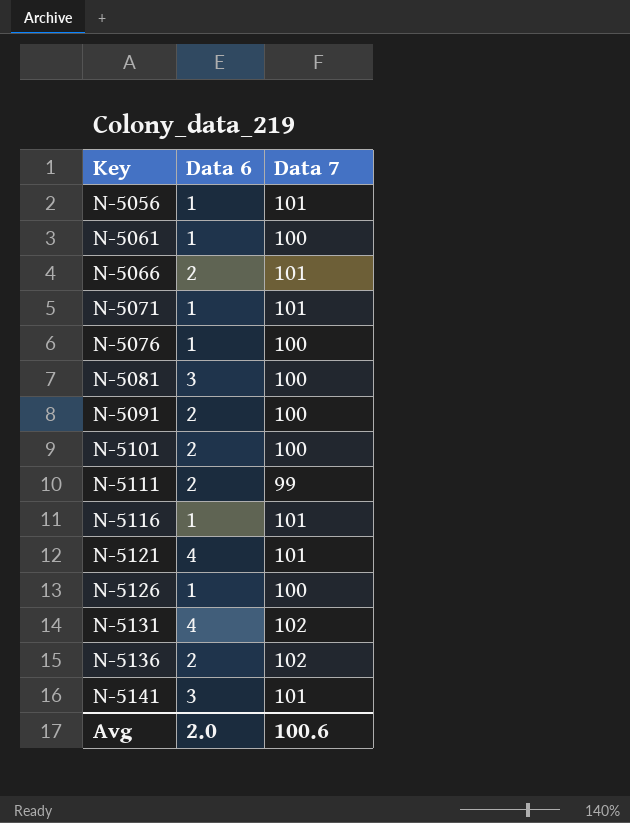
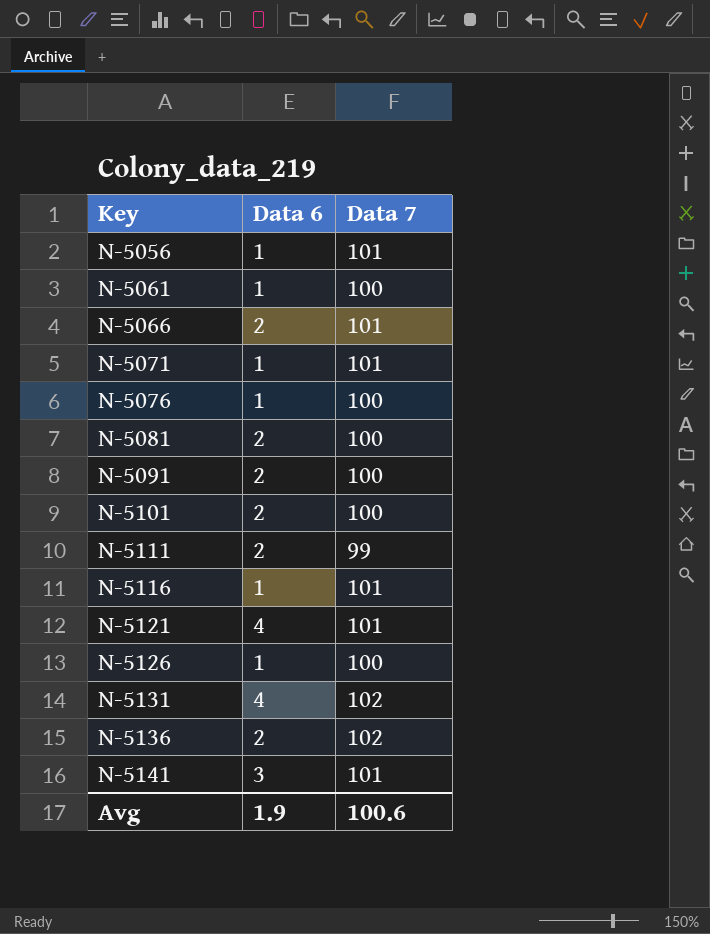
N-5081 | Data 6: 3 -> 2
Avg | Data 6: 2.0 -> 1.9

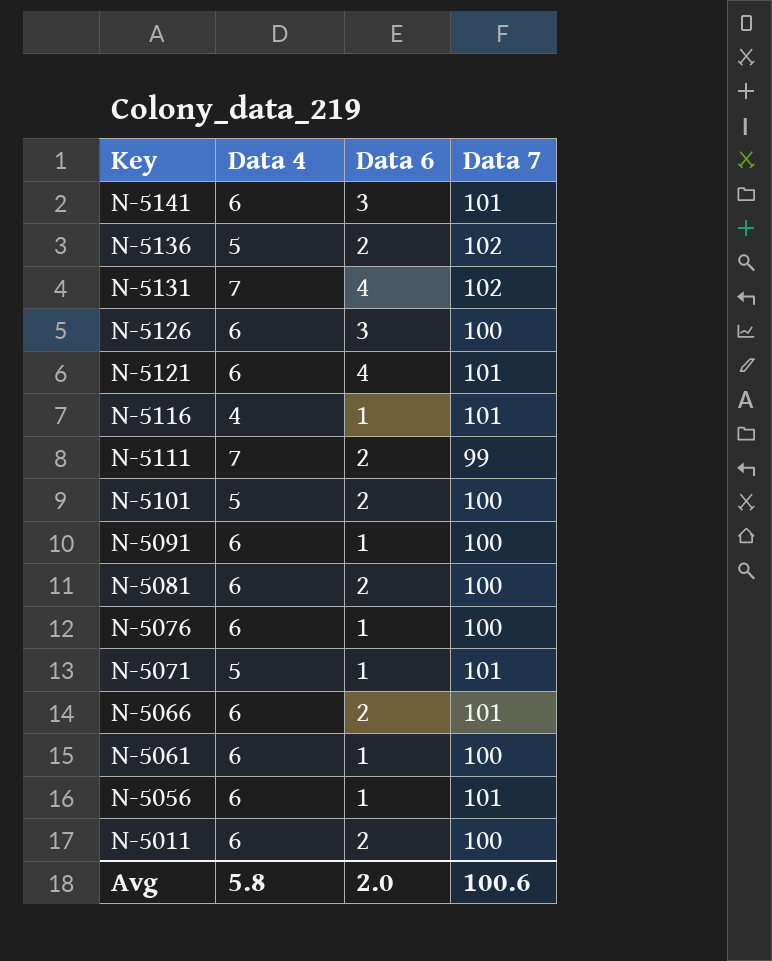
row order: Key ascending -> Key descending
column Data 4 | position: none -> 2
N-5126 | Data 6: 1 -> 3
N-5091 | Data 6: 2 -> 1
row N-5011: none -> 6 | 2 | 100
Avg | Data 6: 1.9 -> 2.0

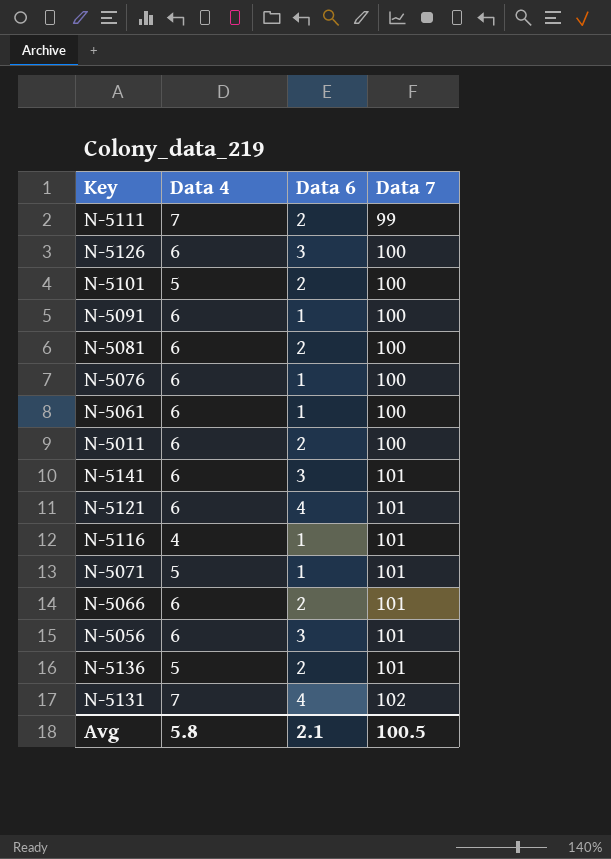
row order: Key descending -> Data 7 ascending
N-5056 | Data 6: 1 -> 3
N-5136 | Data 7: 102 -> 101
Avg | Data 6: 2.0 -> 2.1
Avg | Data 7: 100.6 -> 100.5

